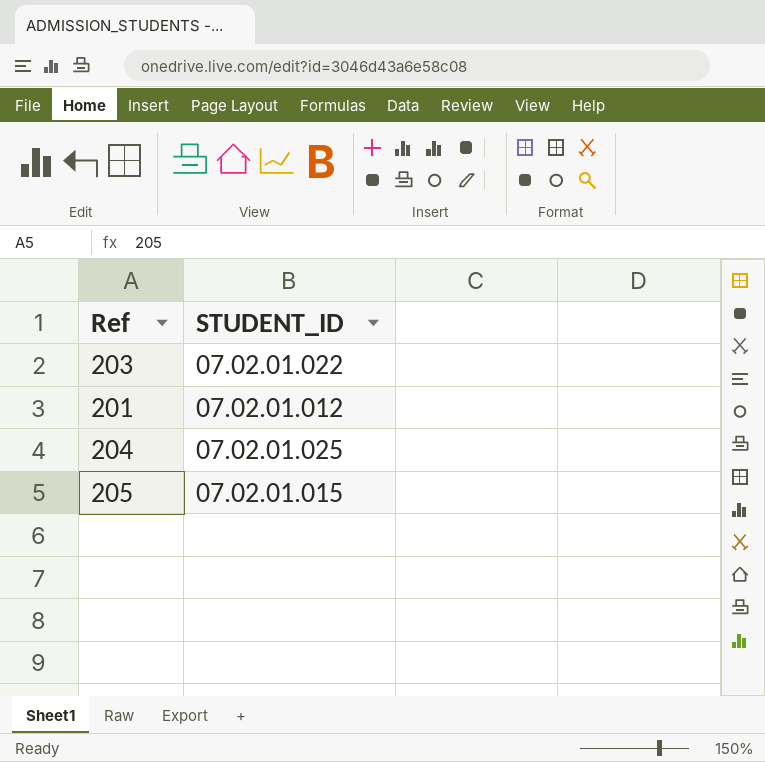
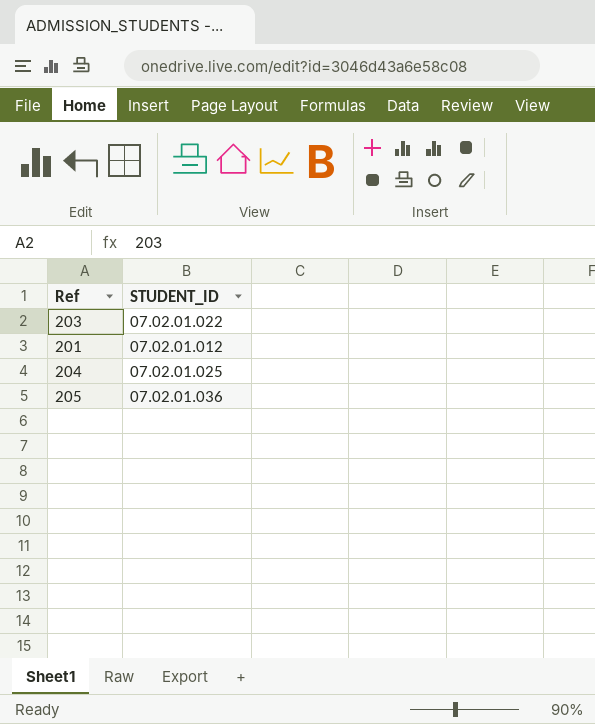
205 | STUDENT_ID: 07.02.01.015 -> 07.02.01.036

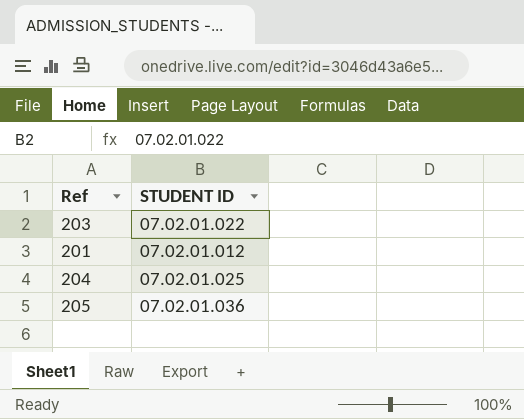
column name: STUDENT_ID -> STUDENT ID

